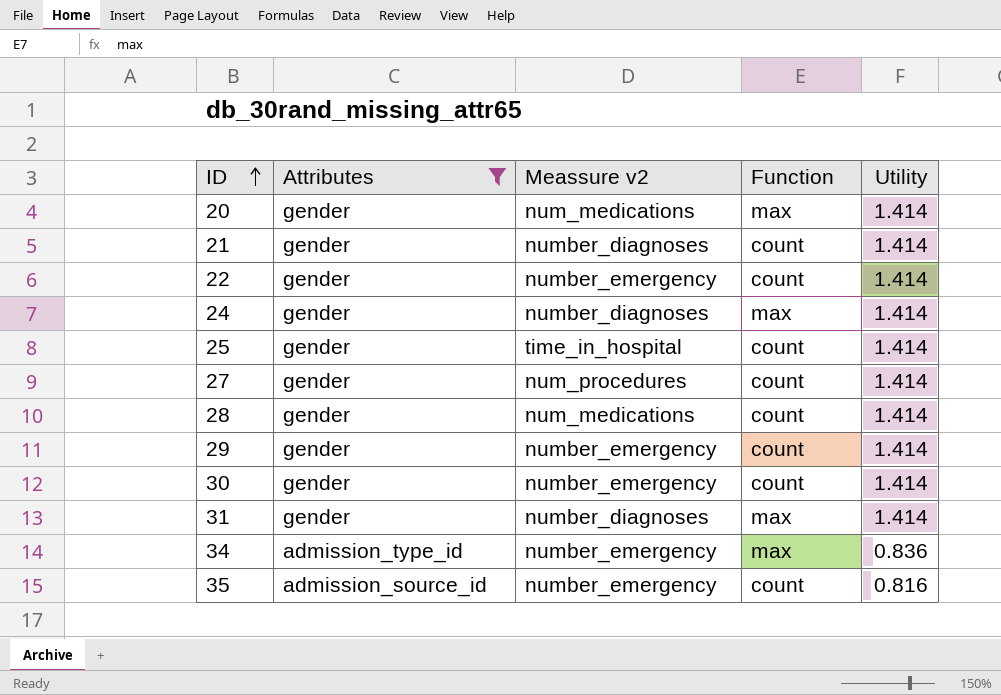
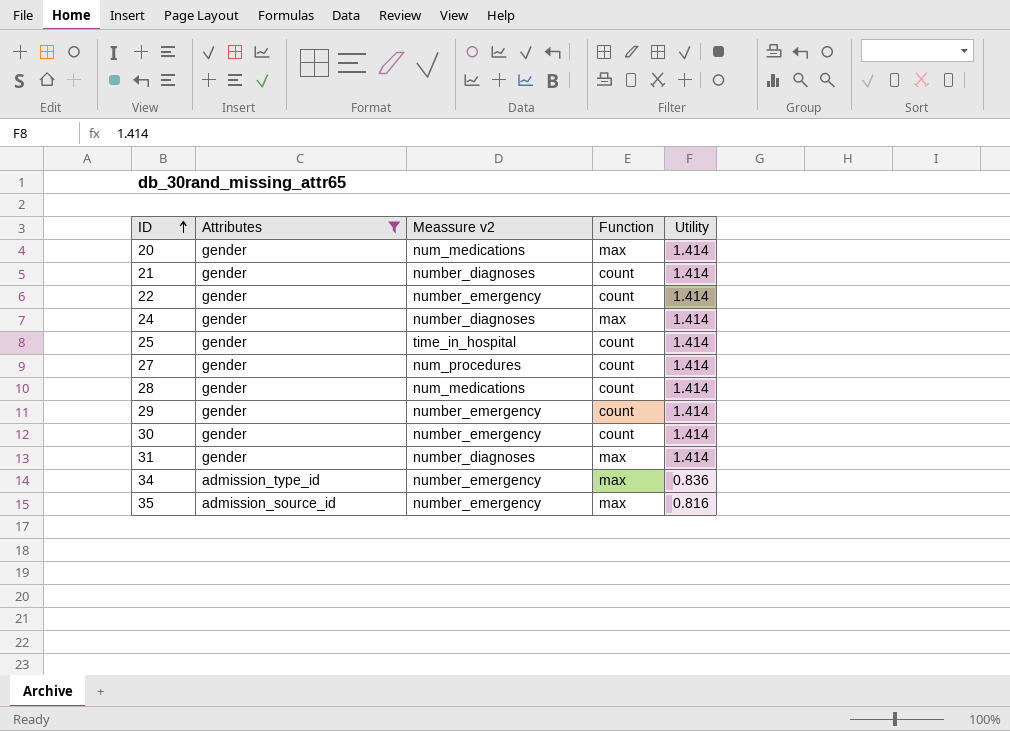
35 | Function: count -> max

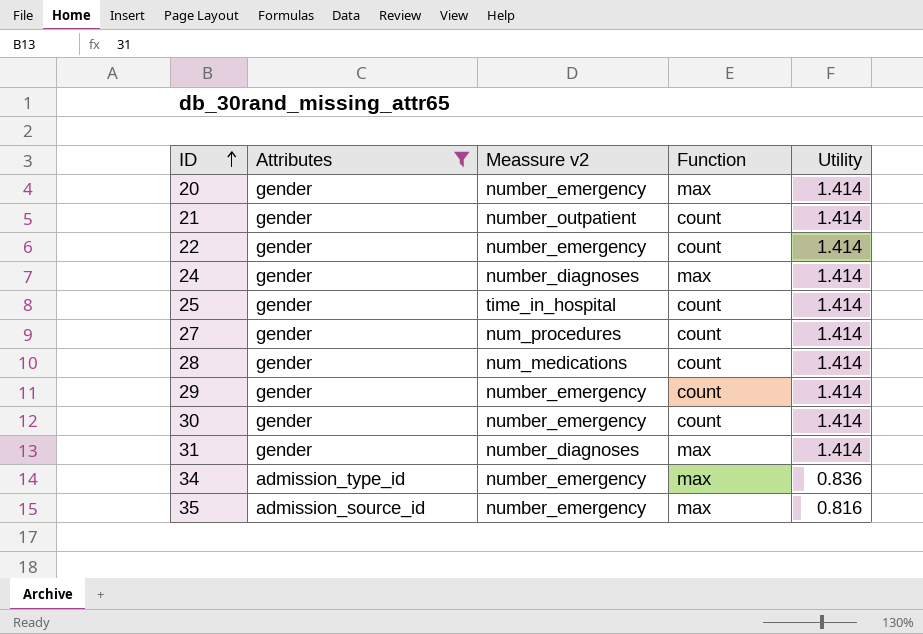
20 | Meassure v2: num_medications -> number_emergency
21 | Meassure v2: number_diagnoses -> number_outpatient

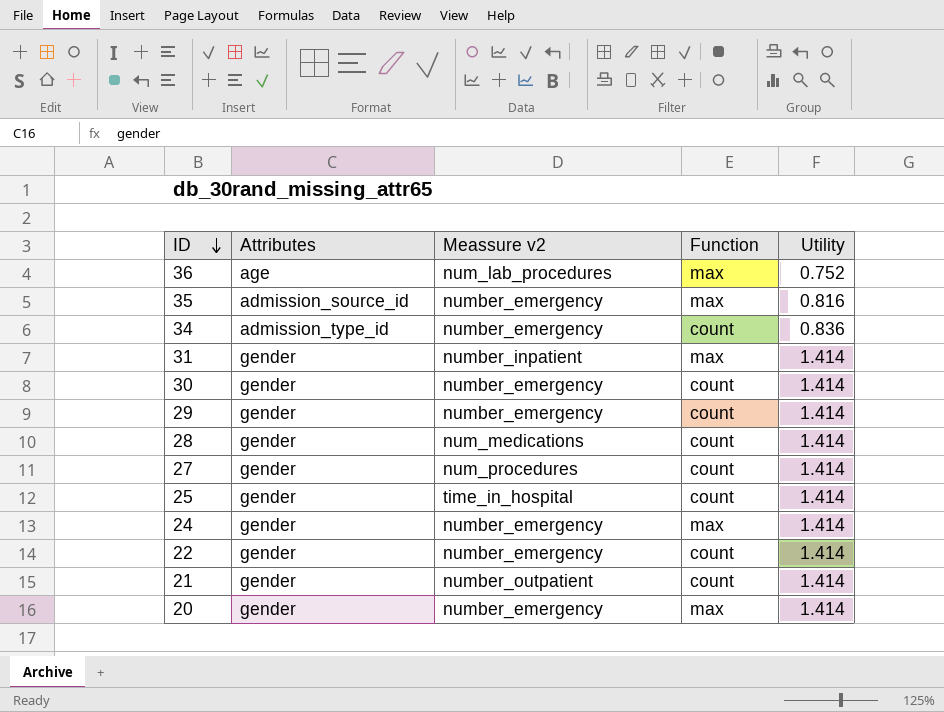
filter: Attributes != age -> none
row order: ID ascending -> ID descending
34 | Function: max -> count
31 | Meassure v2: number_diagnoses -> number_inpatient
24 | Meassure v2: number_diagnoses -> number_emergency

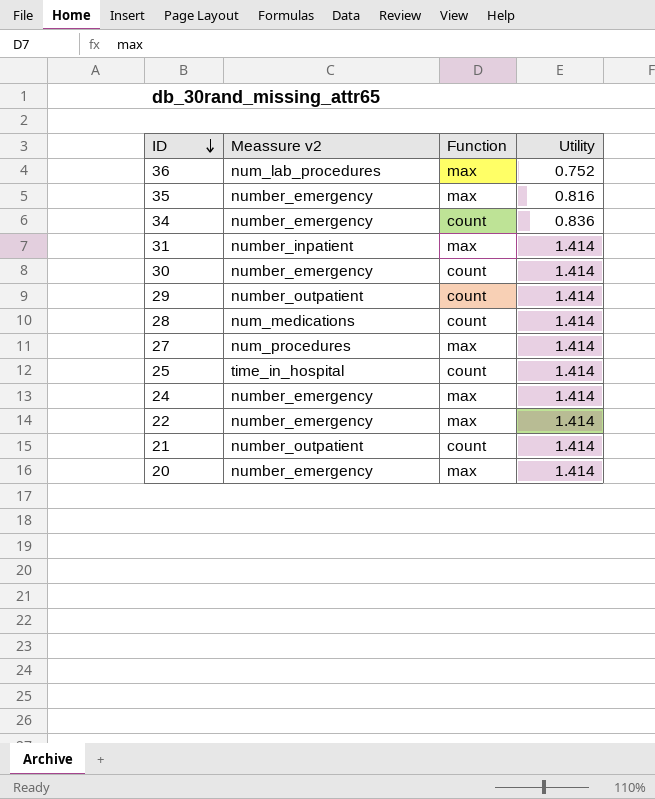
column Attributes | position: 2 -> none
29 | Meassure v2: number_emergency -> number_outpatient
27 | Function: count -> max
22 | Function: count -> max

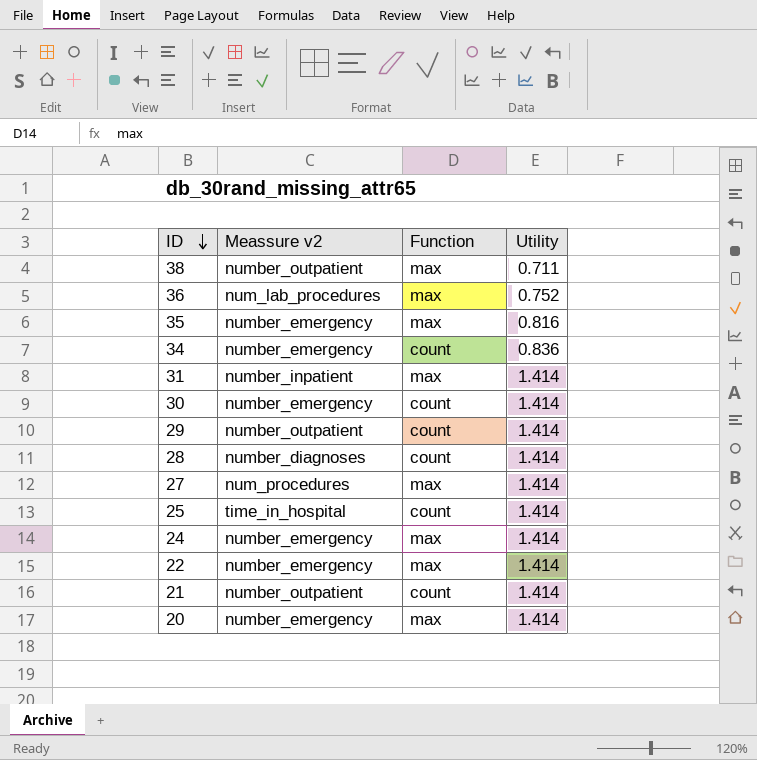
row 38: none -> number_outpatient | max | 0.711
28 | Meassure v2: num_medications -> number_diagnoses

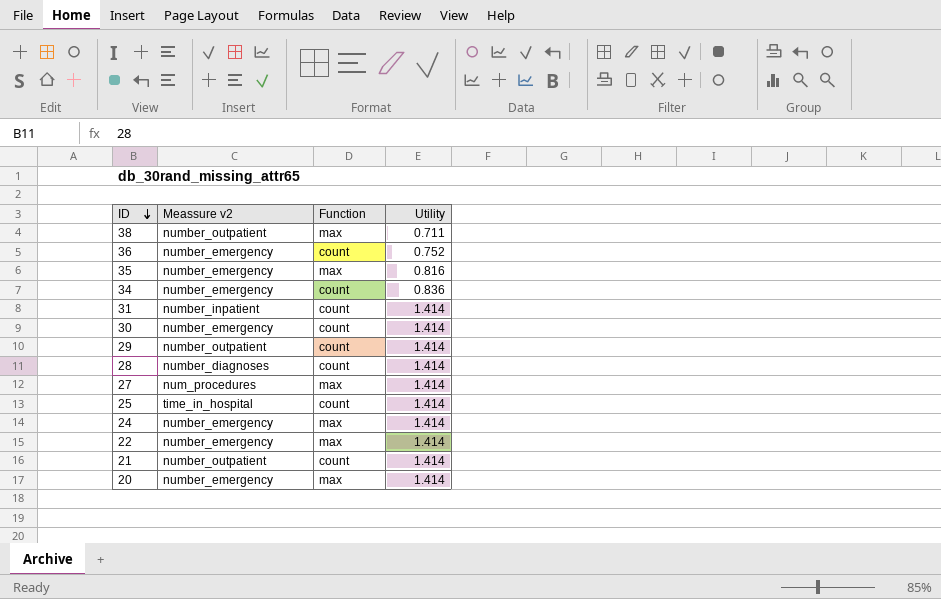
36 | Meassure v2: num_lab_procedures -> number_emergency
36 | Function: max -> count
31 | Function: max -> count

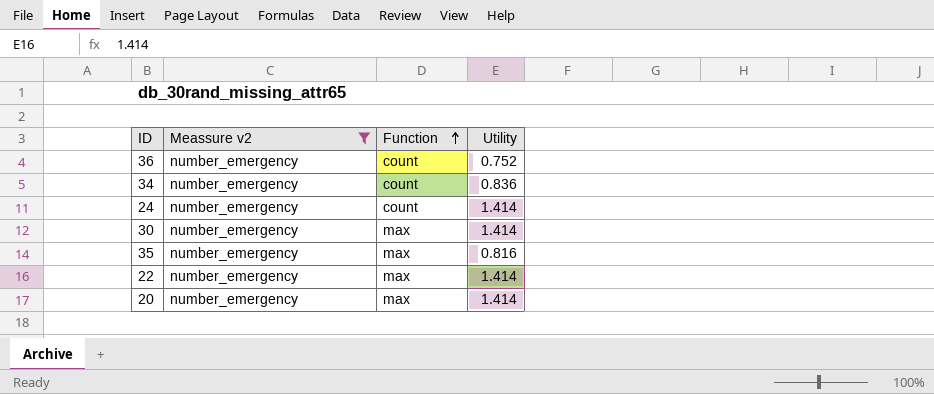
filter: none -> Meassure v2 = number_emergency
row order: ID descending -> Function ascending
24 | Function: max -> count
30 | Function: count -> max

